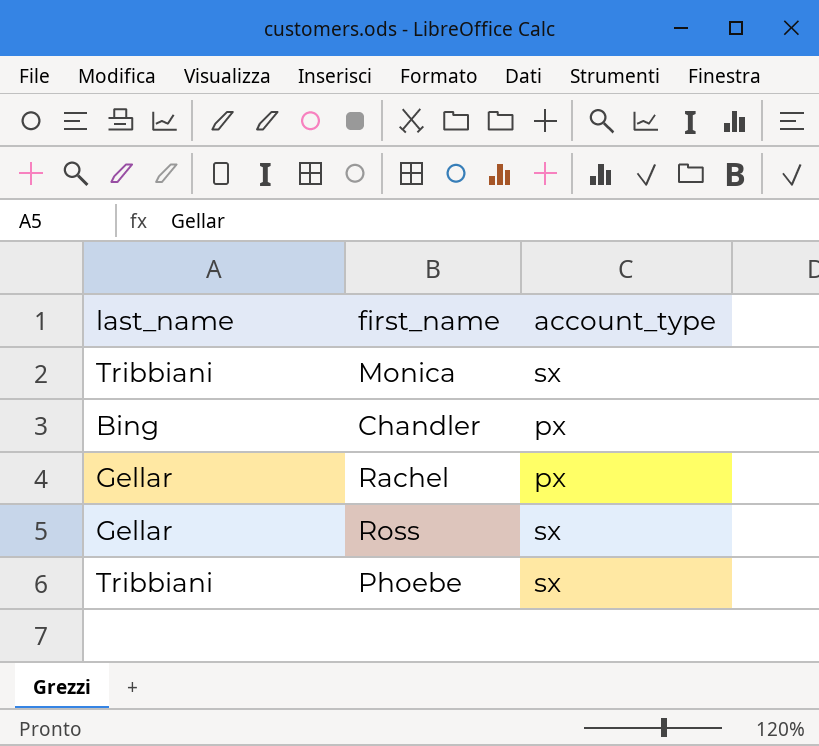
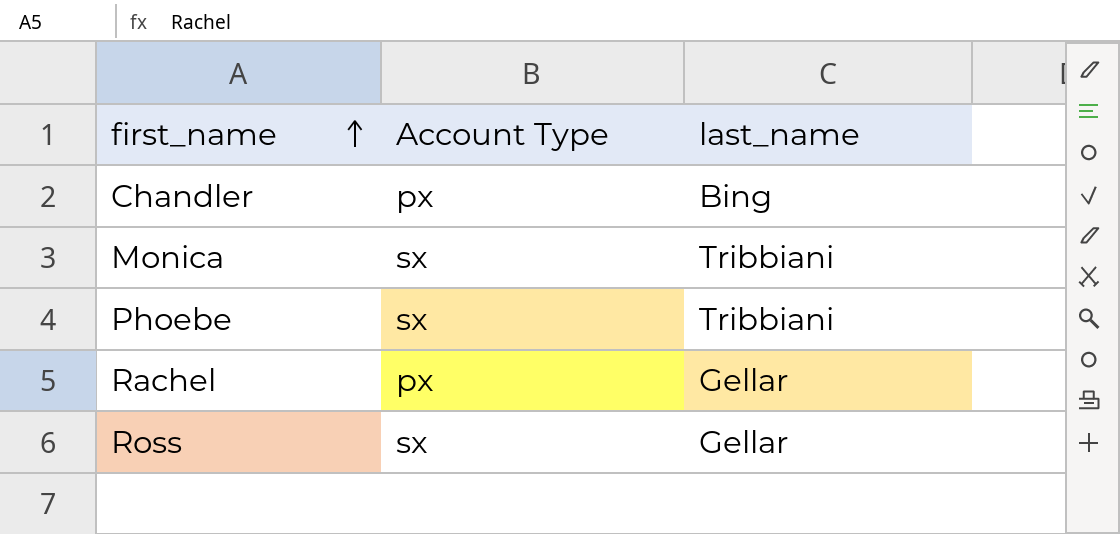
row order: none -> first_name ascending
column name: account_type -> Account Type
column last_name | position: 1 -> 3

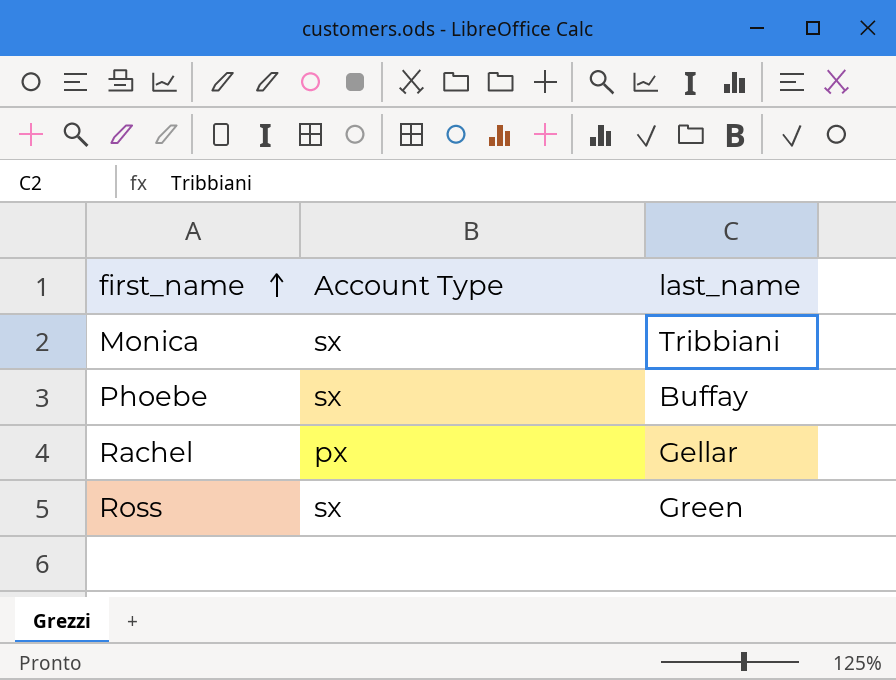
row Chandler: px | Bing -> none
Phoebe | last_name: Tribbiani -> Buffay
Ross | last_name: Gellar -> Green

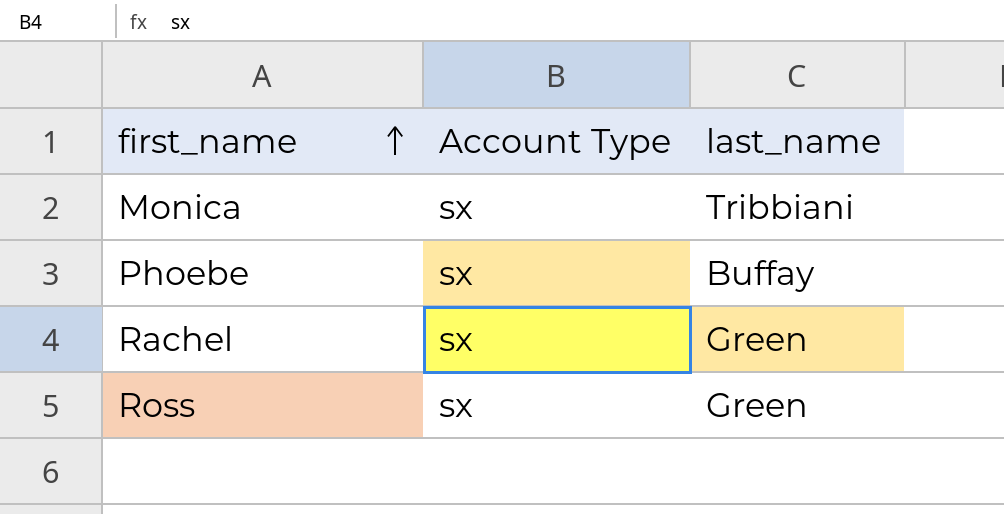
Rachel | Account Type: px -> sx
Rachel | last_name: Gellar -> Green

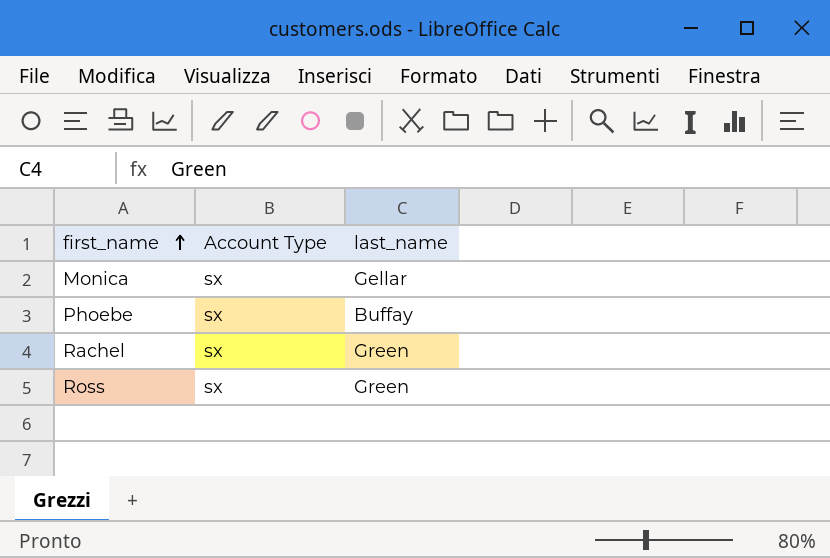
Monica | last_name: Tribbiani -> Gellar

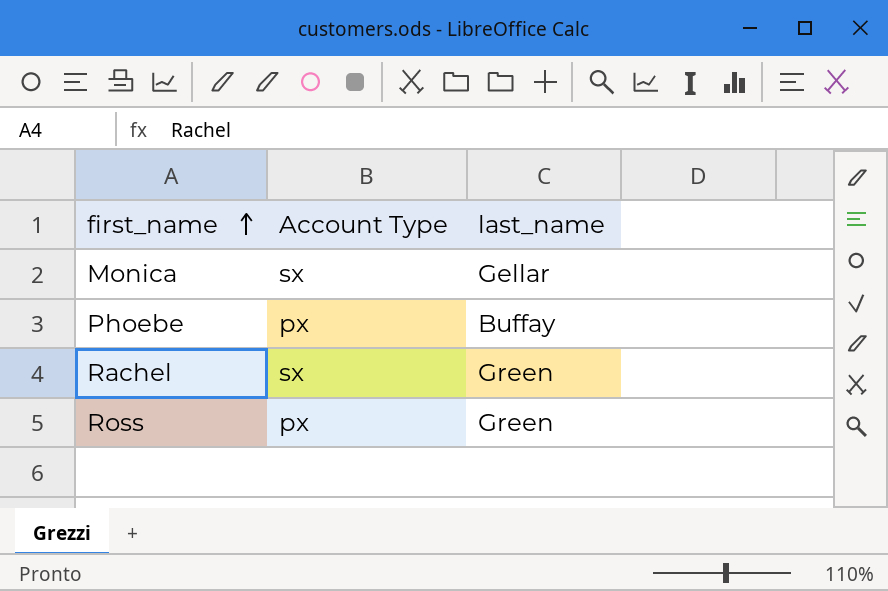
Phoebe | Account Type: sx -> px
Ross | Account Type: sx -> px

